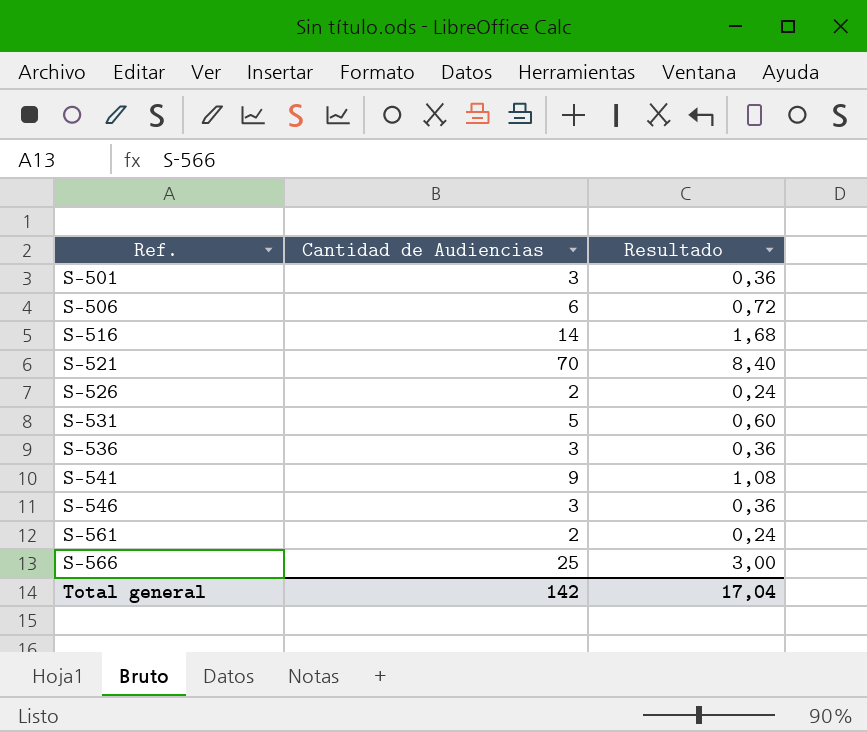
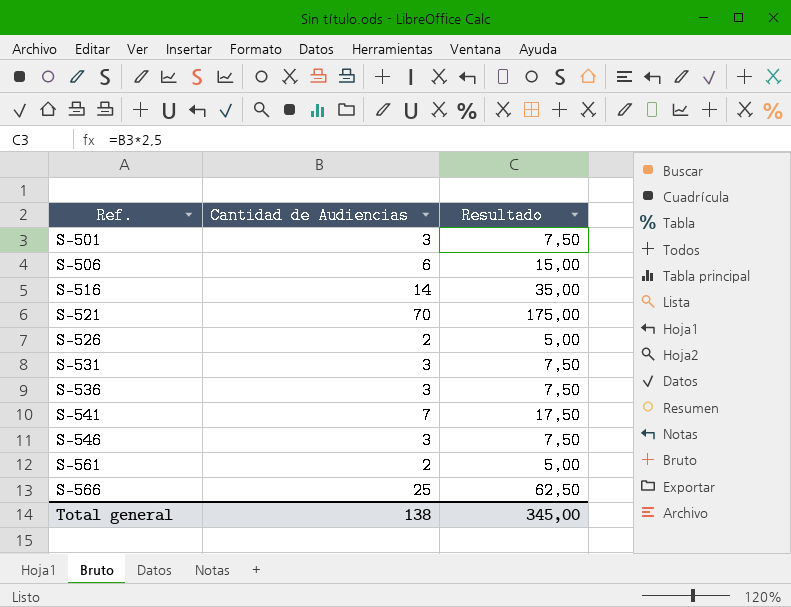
column Resultado | formula: [Cantidad de Audiencias] * 0,12 -> [Cantidad de Audiencias] * 2,5
S-531 | Cantidad de Audiencias: 5 -> 3
S-541 | Cantidad de Audiencias: 9 -> 7
Total general | Cantidad de Audiencias: 142 -> 138
Total general | Resultado: 17,04 -> 345,00

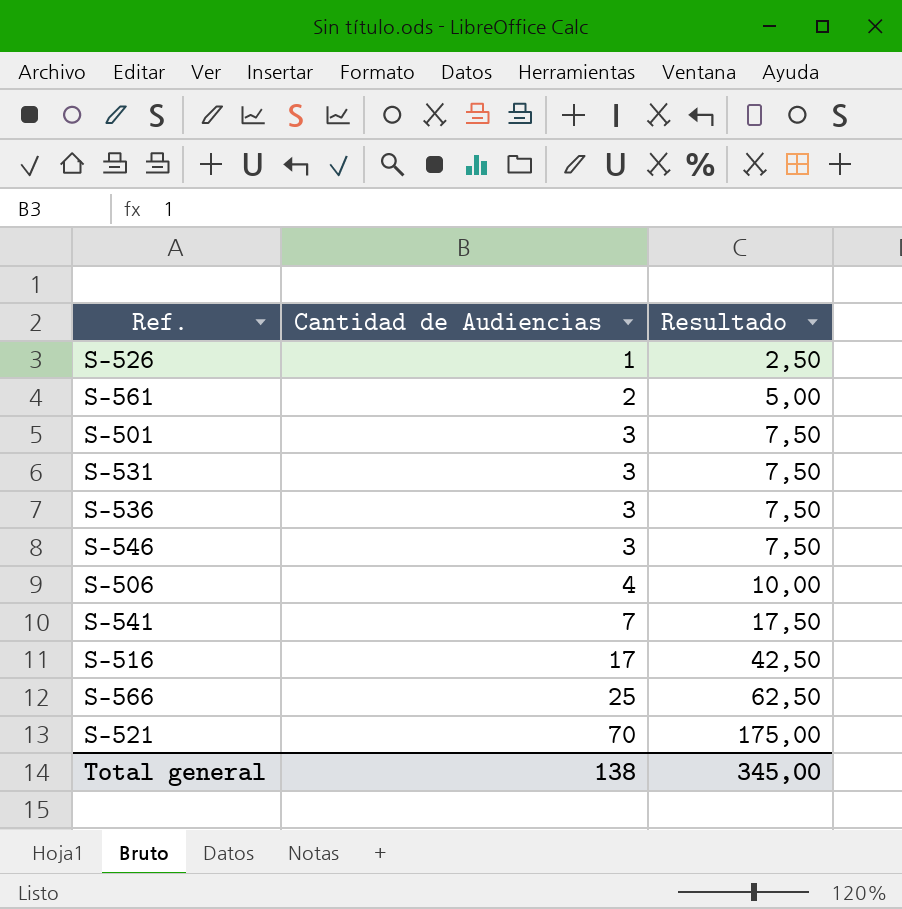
row order: Ref. ascending -> Cantidad de Audiencias ascending
S-526 | Cantidad de Audiencias: 2 -> 1
S-526 | Resultado: 5,00 -> 2,50
S-506 | Cantidad de Audiencias: 6 -> 4
S-506 | Resultado: 15,00 -> 10,00
S-516 | Cantidad de Audiencias: 14 -> 17
S-516 | Resultado: 35,00 -> 42,50

